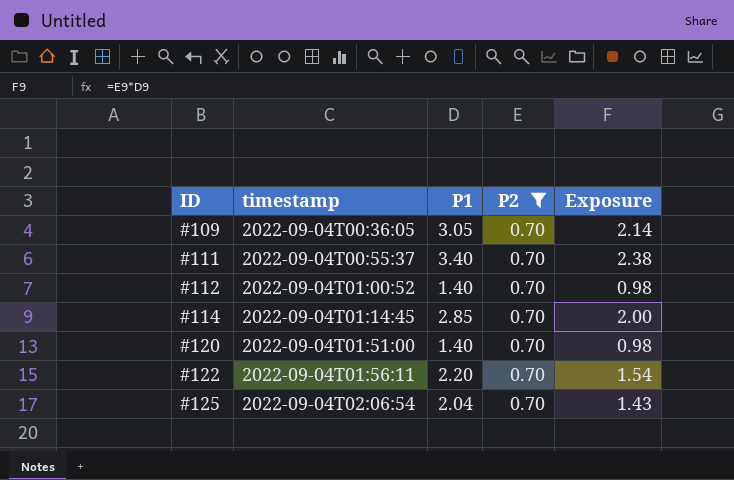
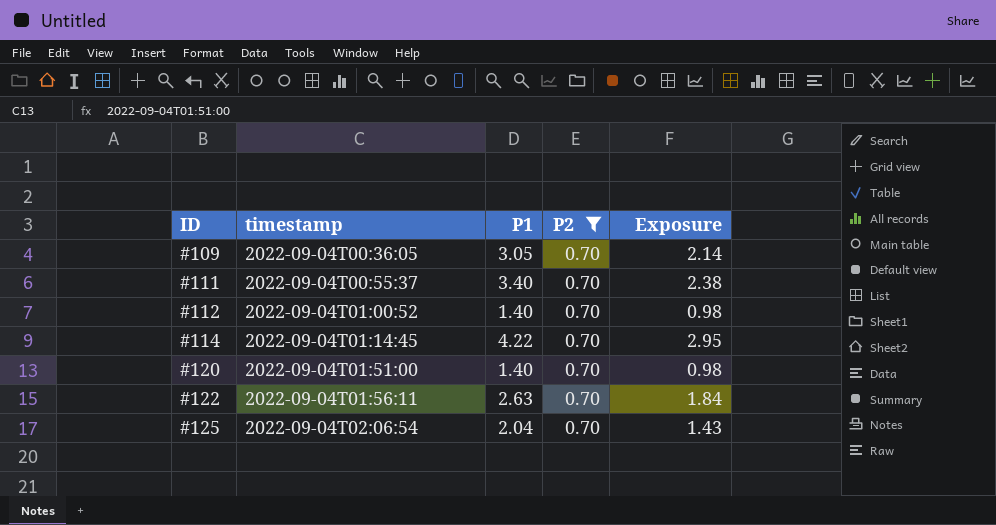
#114 | P1: 2.85 -> 4.22
#114 | Exposure: 2.00 -> 2.95
#122 | P1: 2.20 -> 2.63
#122 | Exposure: 1.54 -> 1.84

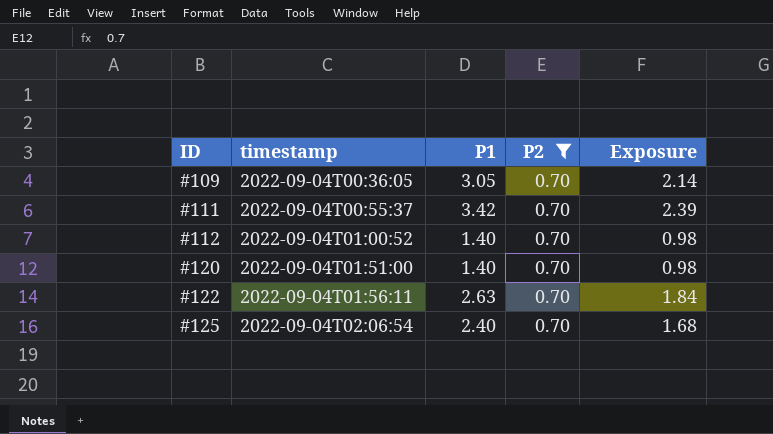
row #114: 2022-09-04T01:14:45 | 4.22 | 0.70 | 2.95 -> none
#111 | P1: 3.40 -> 3.42
#111 | Exposure: 2.38 -> 2.39
#125 | P1: 2.04 -> 2.40
#125 | Exposure: 1.43 -> 1.68

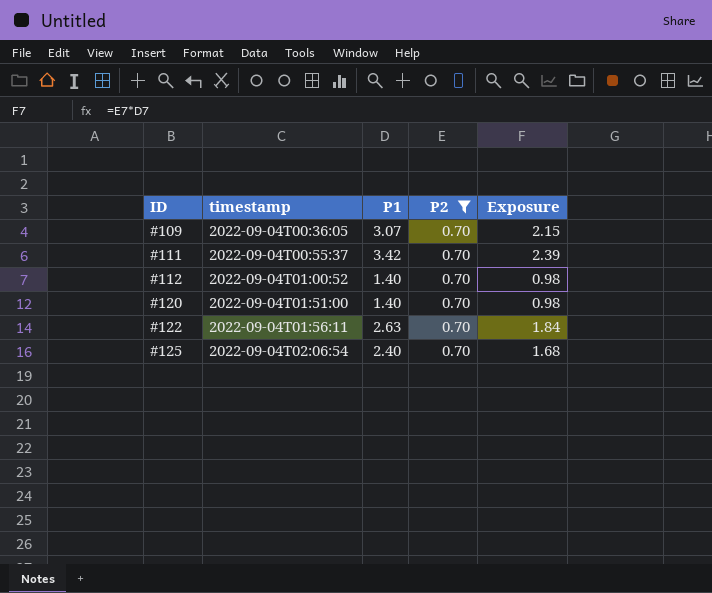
#109 | P1: 3.05 -> 3.07
#109 | Exposure: 2.14 -> 2.15

